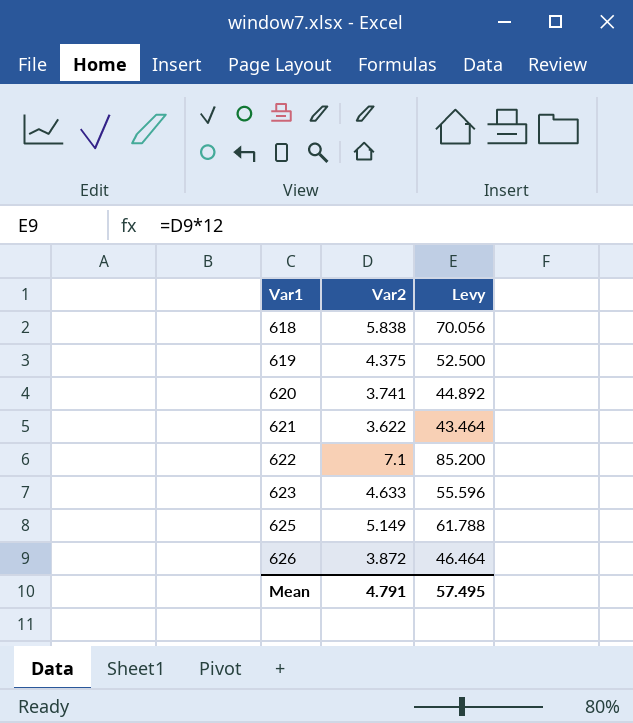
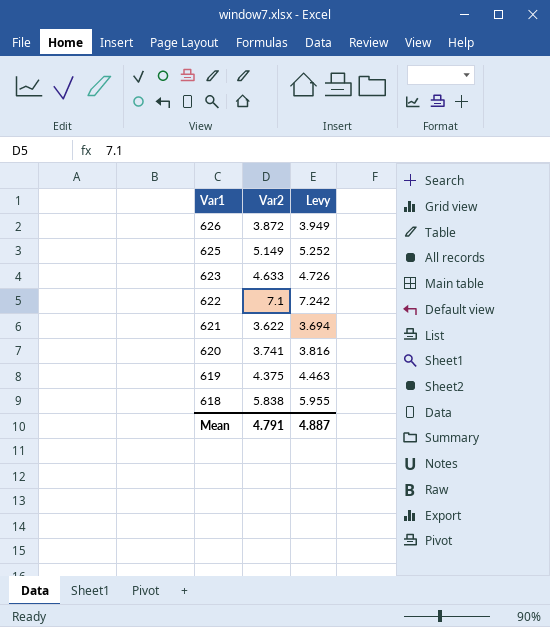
row order: Var1 ascending -> Var1 descending
column Levy | formula: [Var2] * 12 -> [Var2] * 1.02
Mean | Levy: 57.495 -> 4.887

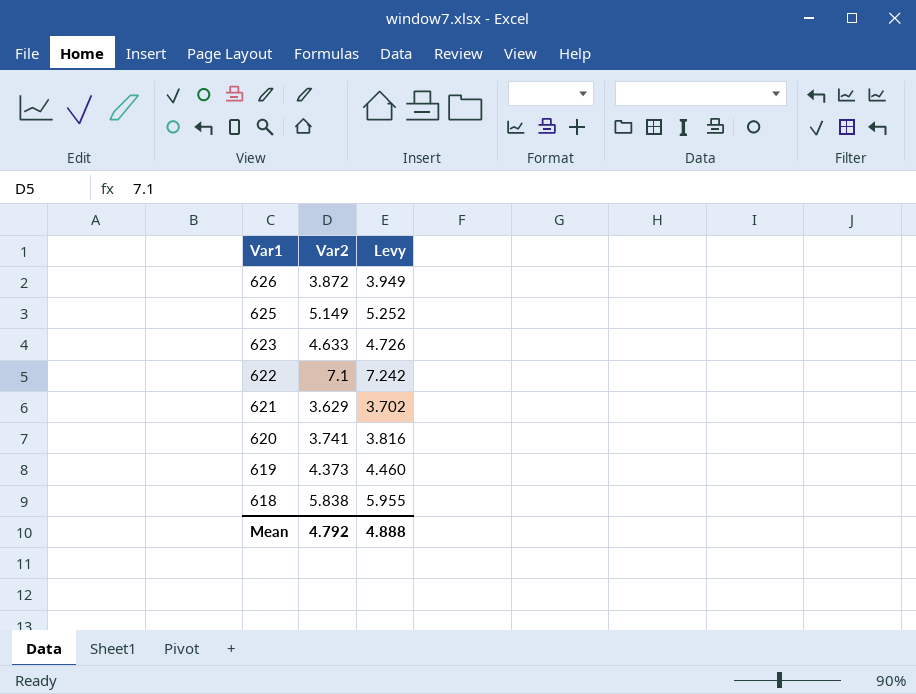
621 | Var2: 3.622 -> 3.629
621 | Levy: 3.694 -> 3.702
619 | Var2: 4.375 -> 4.373
619 | Levy: 4.463 -> 4.460
Mean | Var2: 4.791 -> 4.792
Mean | Levy: 4.887 -> 4.888

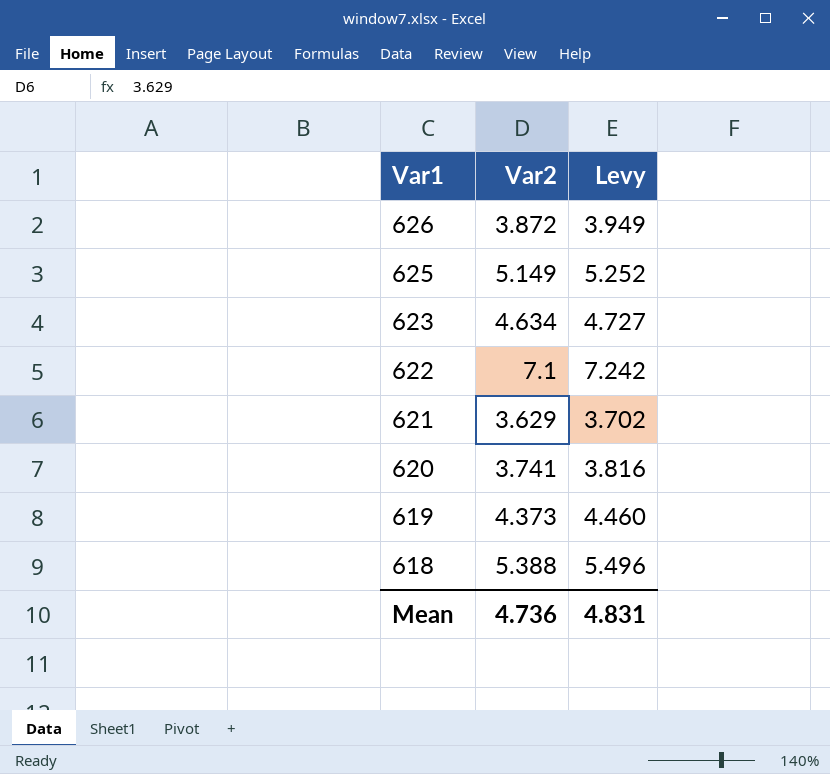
623 | Var2: 4.633 -> 4.634
623 | Levy: 4.726 -> 4.727
618 | Var2: 5.838 -> 5.388
618 | Levy: 5.955 -> 5.496
Mean | Var2: 4.792 -> 4.736
Mean | Levy: 4.888 -> 4.831

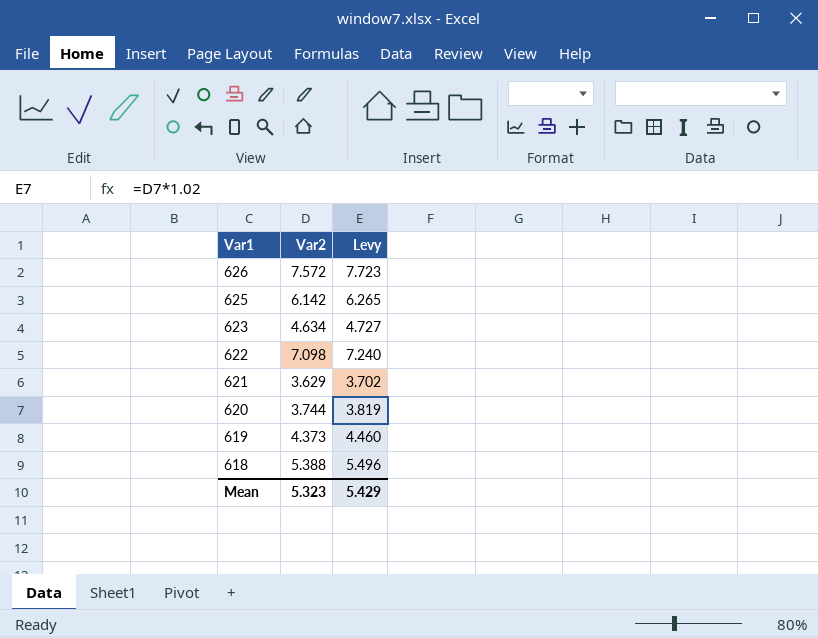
626 | Var2: 3.872 -> 7.572
626 | Levy: 3.949 -> 7.723
625 | Var2: 5.149 -> 6.142
625 | Levy: 5.252 -> 6.265
622 | Var2: 7.1 -> 7.098
622 | Levy: 7.242 -> 7.240
620 | Var2: 3.741 -> 3.744
620 | Levy: 3.816 -> 3.819
Mean | Var2: 4.736 -> 5.323
Mean | Levy: 4.831 -> 5.429

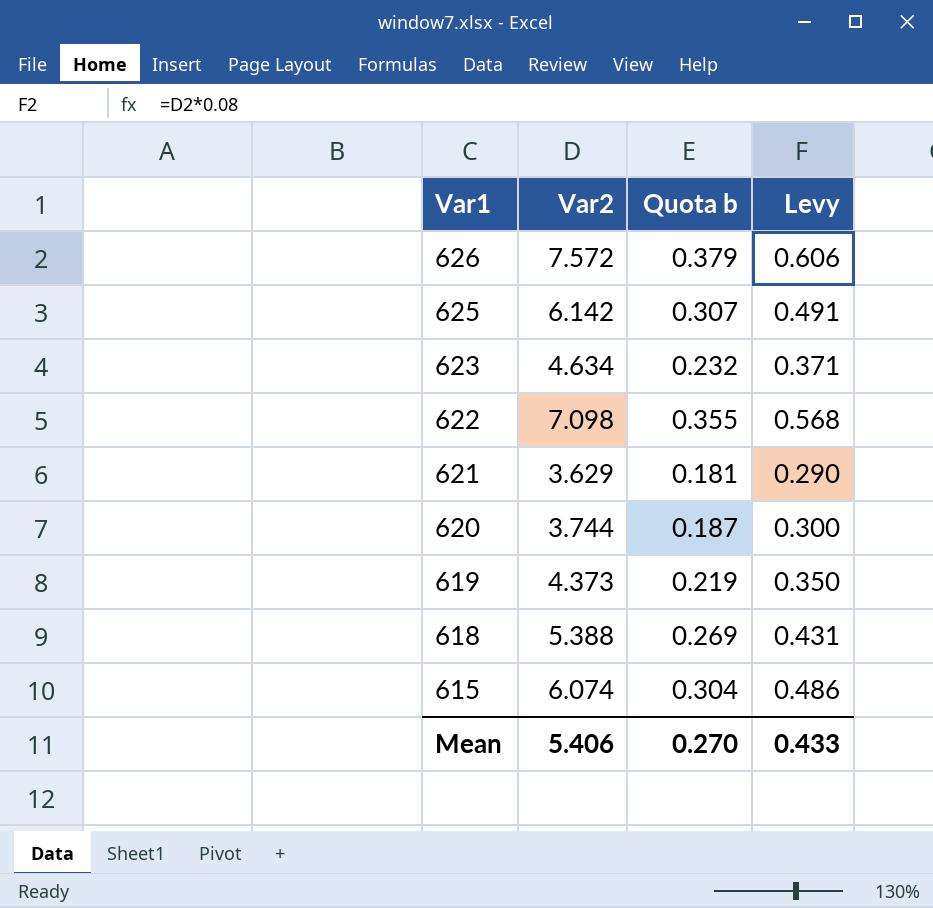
column Quota b | formula: none -> [Var2] * 0.05
column Levy | formula: [Var2] * 1.02 -> [Var2] * 0.08
row 615: none -> 6.074 | 0.304 | 0.486
Mean | Var2: 5.323 -> 5.406
Mean | Levy: 5.429 -> 0.433

